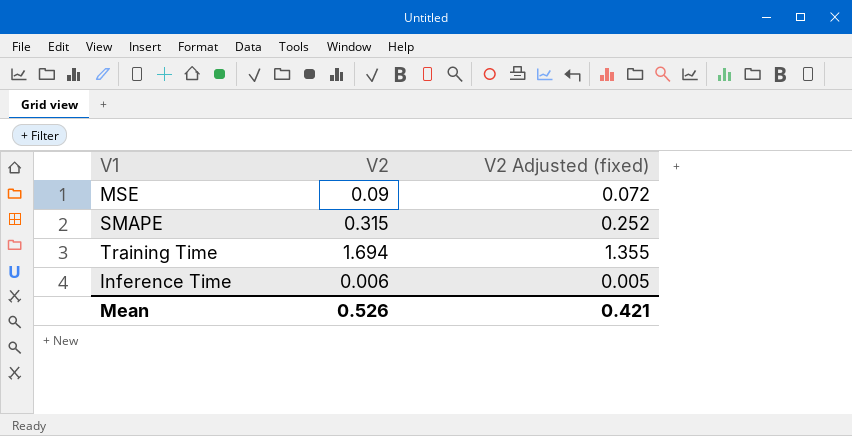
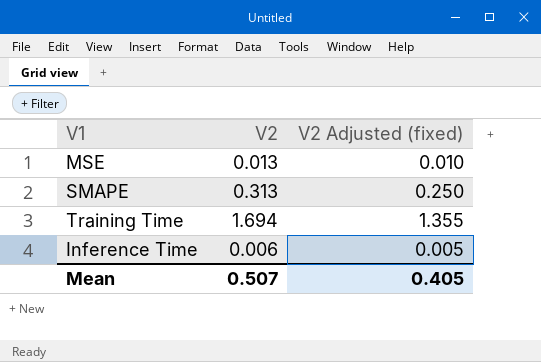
MSE | V2: 0.09 -> 0.013
MSE | V2 Adjusted (fixed): 0.072 -> 0.010
SMAPE | V2: 0.315 -> 0.313
SMAPE | V2 Adjusted (fixed): 0.252 -> 0.250
Mean | V2: 0.526 -> 0.507
Mean | V2 Adjusted (fixed): 0.421 -> 0.405

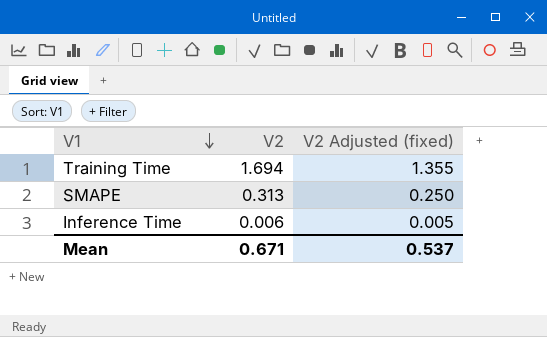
row order: none -> V1 descending
row MSE: 0.013 | 0.010 -> none
Mean | V2: 0.507 -> 0.671
Mean | V2 Adjusted (fixed): 0.405 -> 0.537

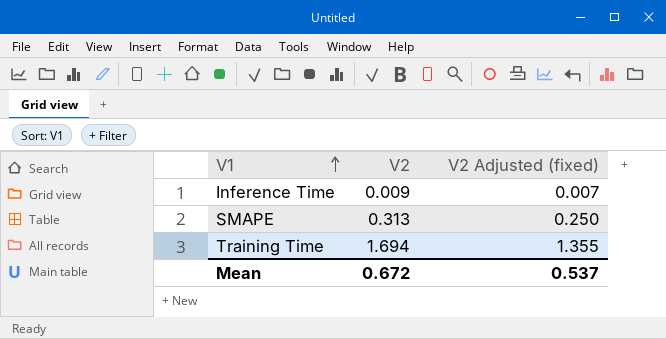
row order: V1 descending -> V1 ascending
Inference Time | V2: 0.006 -> 0.009
Inference Time | V2 Adjusted (fixed): 0.005 -> 0.007
Mean | V2: 0.671 -> 0.672

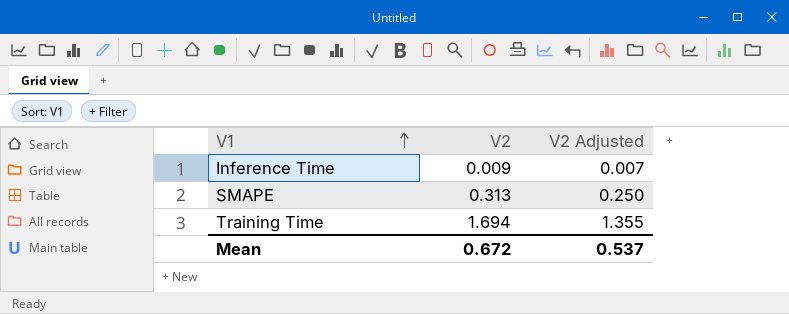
column name: V2 Adjusted (fixed) -> V2 Adjusted

